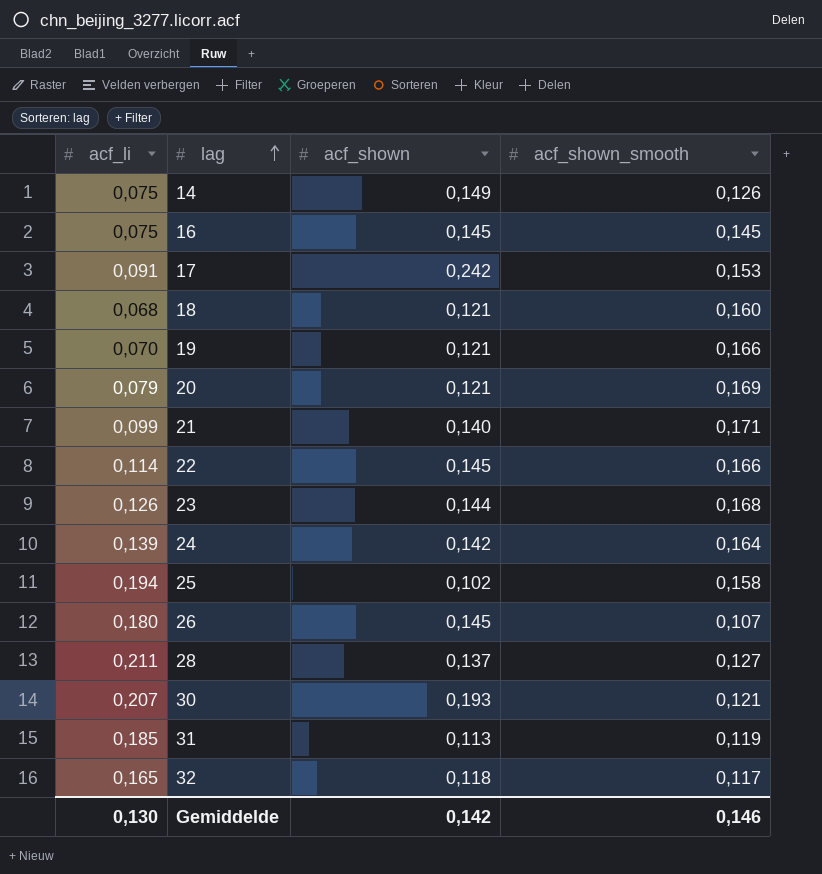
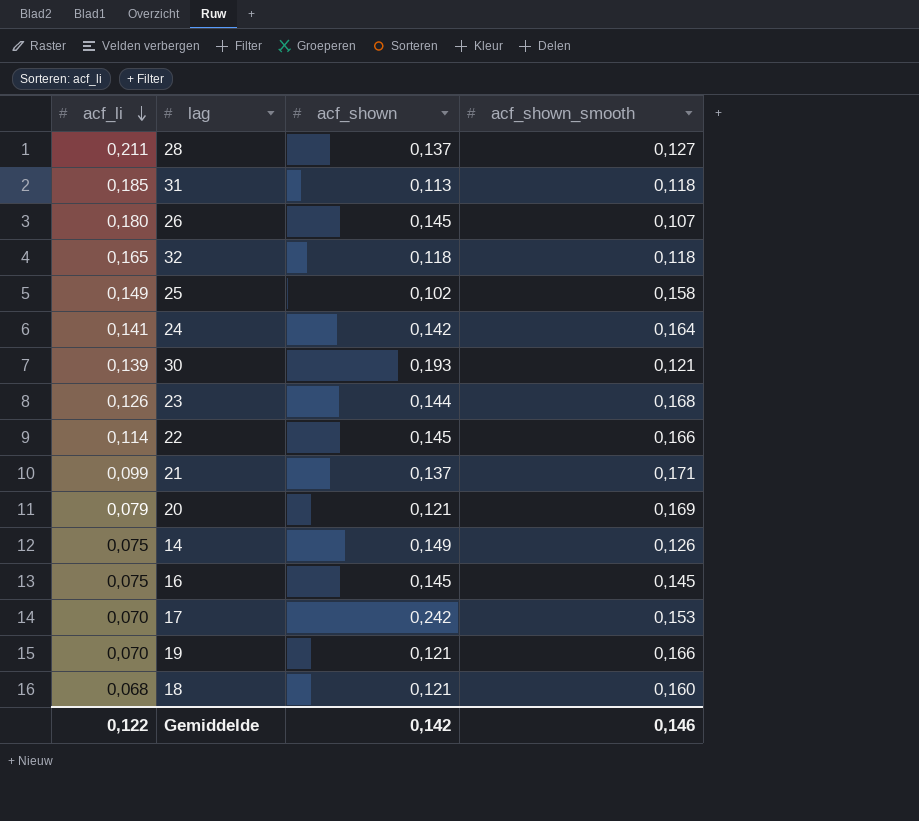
row order: lag ascending -> acf_li descending
31 | acf_shown_smooth: 0,119 -> 0,118
32 | acf_shown_smooth: 0,117 -> 0,118
25 | acf_li: 0,194 -> 0,149
24 | acf_li: 0,139 -> 0,141
30 | acf_li: 0,207 -> 0,139
21 | acf_shown: 0,140 -> 0,137
17 | acf_li: 0,091 -> 0,070
Gemiddelde | acf_li: 0,130 -> 0,122

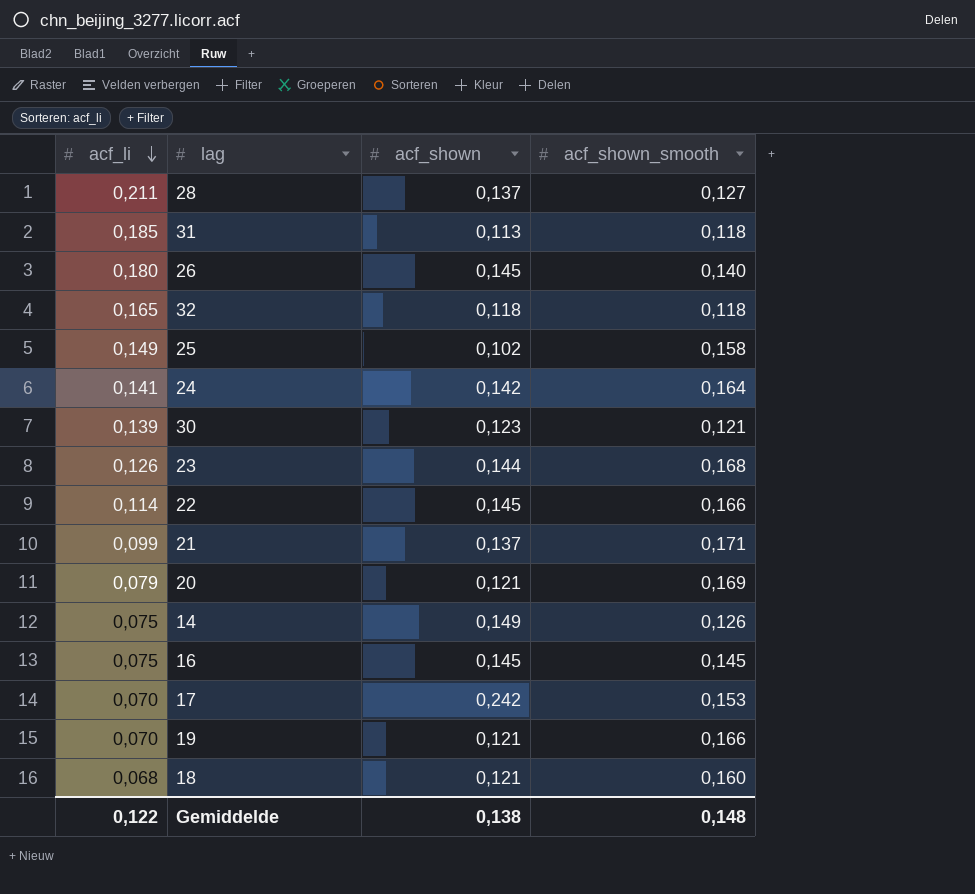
26 | acf_shown_smooth: 0,107 -> 0,140
30 | acf_shown: 0,193 -> 0,123
Gemiddelde | acf_shown: 0,142 -> 0,138
Gemiddelde | acf_shown_smooth: 0,146 -> 0,148

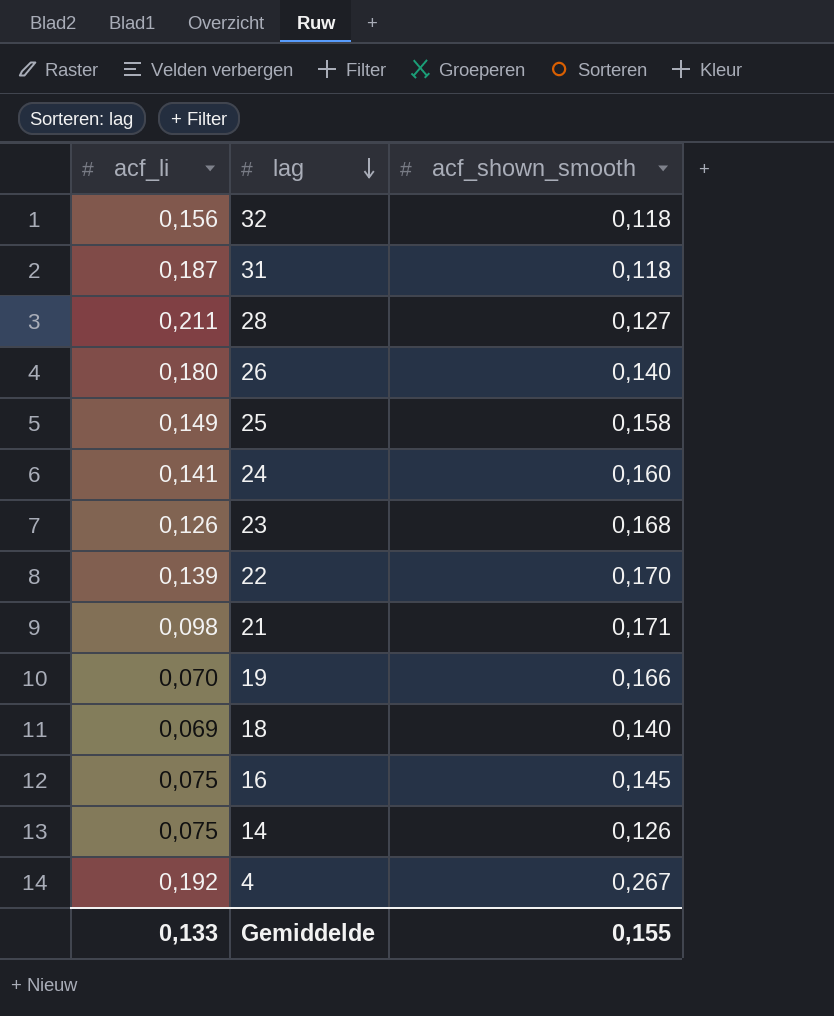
row order: acf_li descending -> lag descending
column acf_shown | position: 3 -> none
row 30: 0,139 | 0,123 | 0,121 -> none
row 20: 0,079 | 0,121 | 0,169 -> none
row 17: 0,070 | 0,242 | 0,153 -> none
32 | acf_li: 0,165 -> 0,156
31 | acf_li: 0,185 -> 0,187
24 | acf_shown_smooth: 0,164 -> 0,160
22 | acf_li: 0,114 -> 0,139
22 | acf_shown_smooth: 0,166 -> 0,170
21 | acf_li: 0,099 -> 0,098
18 | acf_li: 0,068 -> 0,069
18 | acf_shown_smooth: 0,160 -> 0,140
row 4: none -> 0,192 | 0,267
Gemiddelde | acf_li: 0,122 -> 0,133
Gemiddelde | acf_shown_smooth: 0,148 -> 0,155

